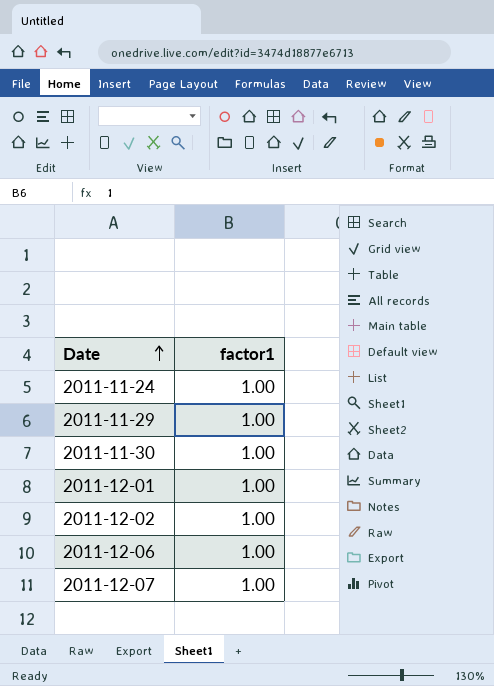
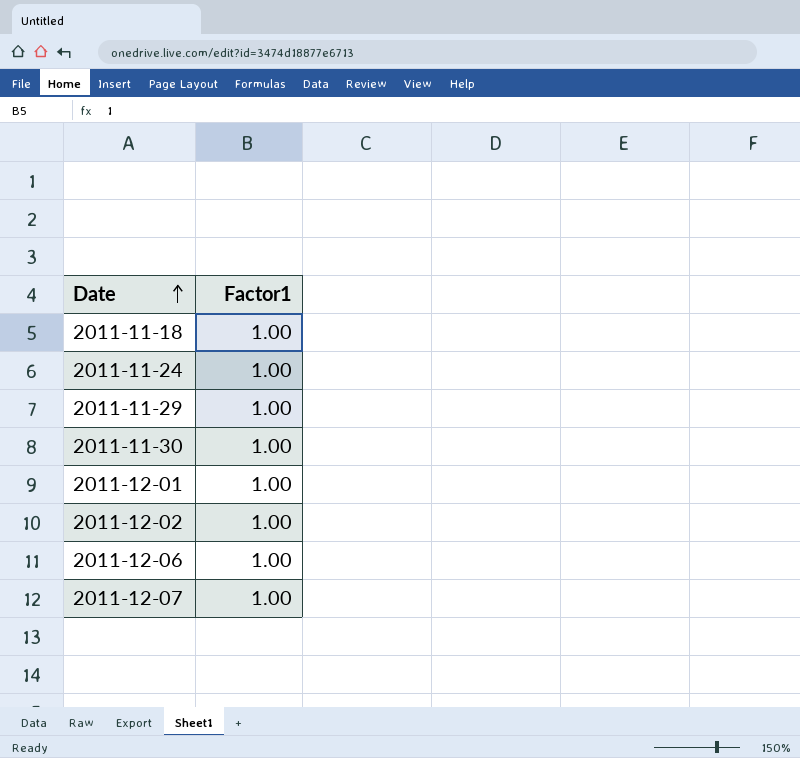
column name: factor1 -> Factor1
row 2011-11-18: none -> 1.00

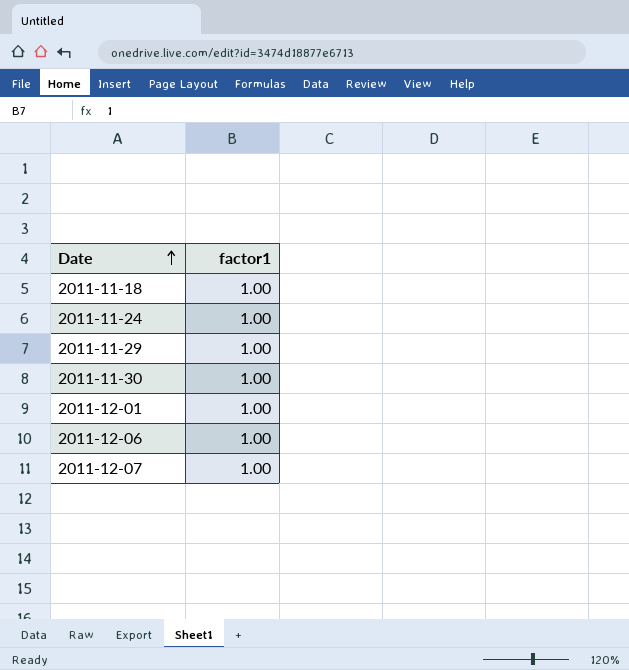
column name: Factor1 -> factor1
row 2011-12-02: 1.00 -> none

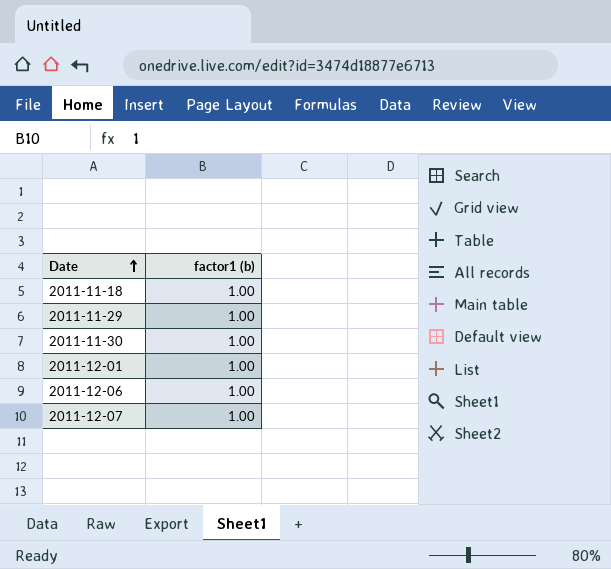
column name: factor1 -> factor1 (b)
row 2011-11-24: 1.00 -> none

